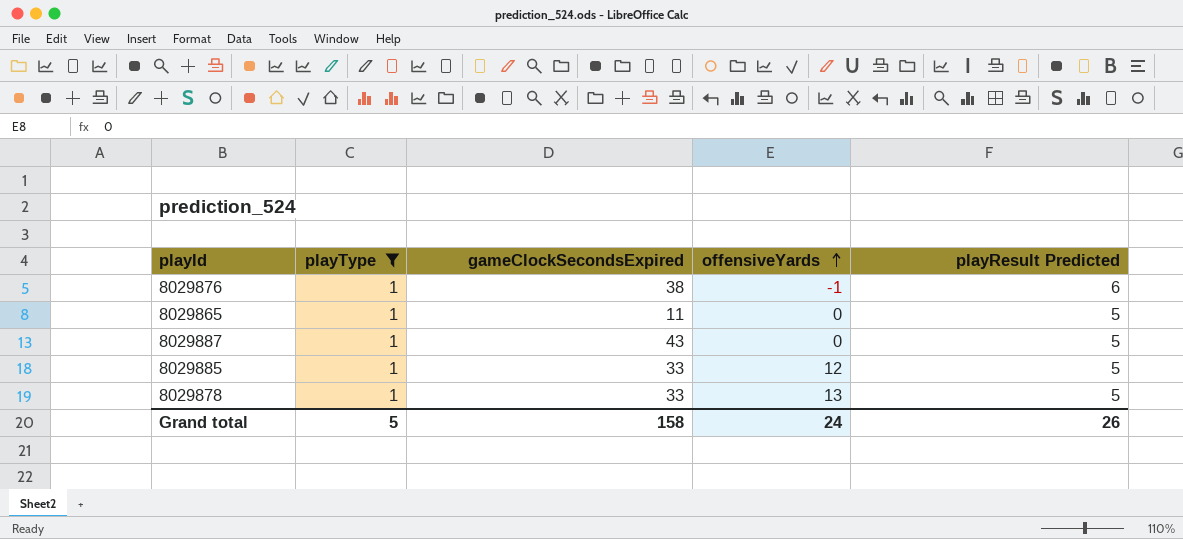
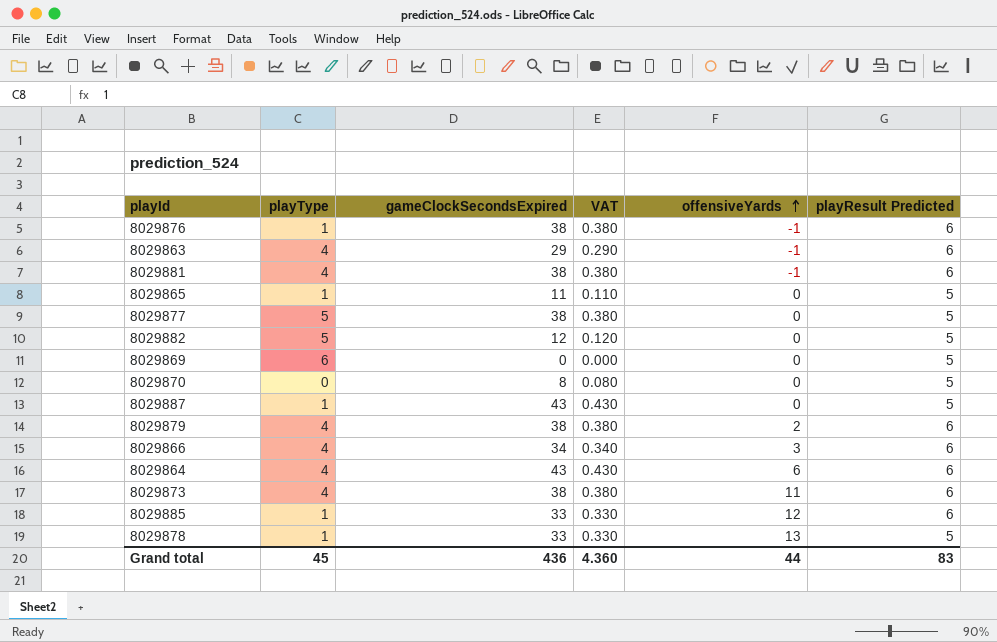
filter: playType = 1 -> none
column VAT | formula: none -> [gameClockSecondsExpired] * 0.01
8029885 | playResult Predicted: 5 -> 6
Grand total | playType: 5 -> 45
Grand total | gameClockSecondsExpired: 158 -> 436
Grand total | offensiveYards: 24 -> 44
Grand total | playResult Predicted: 26 -> 83

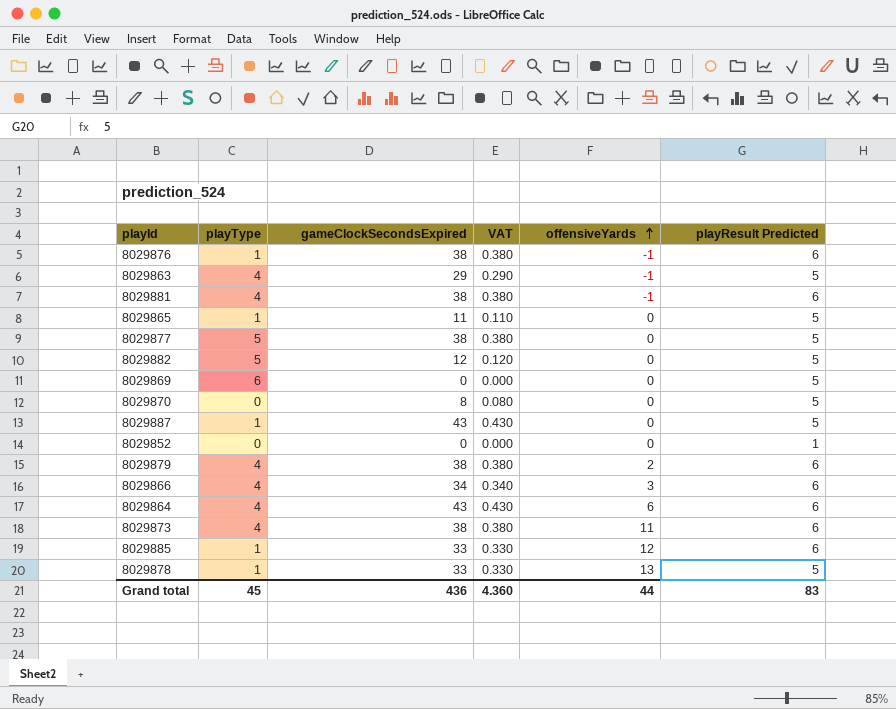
8029863 | playResult Predicted: 6 -> 5
row 8029852: none -> 0 | 0 | 0.000 | 0 | 1

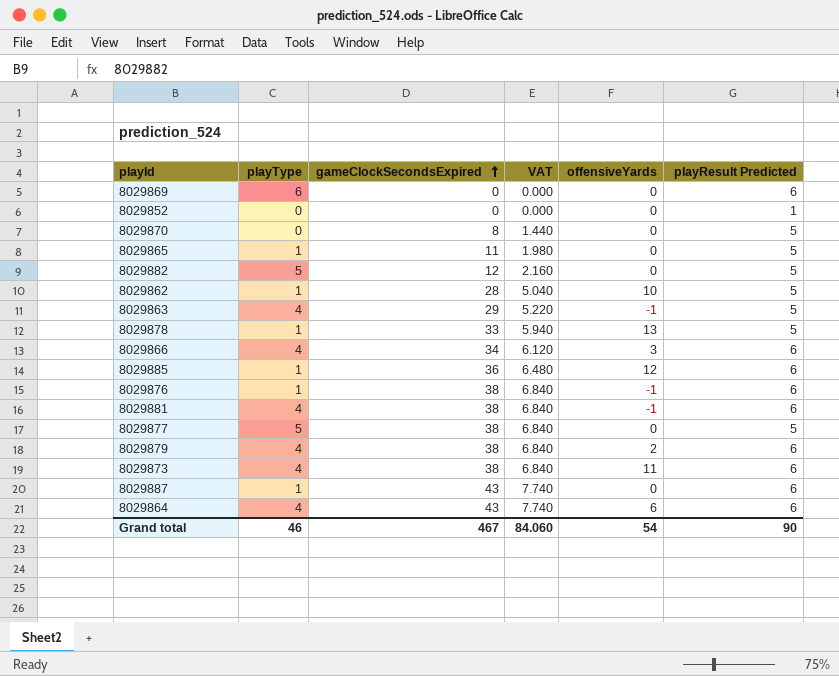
row order: offensiveYards ascending -> gameClockSecondsExpired ascending
column VAT | formula: [gameClockSecondsExpired] * 0.01 -> [gameClockSecondsExpired] * 0.18
8029869 | playResult Predicted: 5 -> 6
row 8029862: none -> 1 | 28 | 5.040 | 10 | 5
8029885 | gameClockSecondsExpired: 33 -> 36
8029887 | playResult Predicted: 5 -> 6
Grand total | playType: 45 -> 46
Grand total | gameClockSecondsExpired: 436 -> 467
Grand total | VAT: 4.360 -> 84.060
Grand total | offensiveYards: 44 -> 54
Grand total | playResult Predicted: 83 -> 90

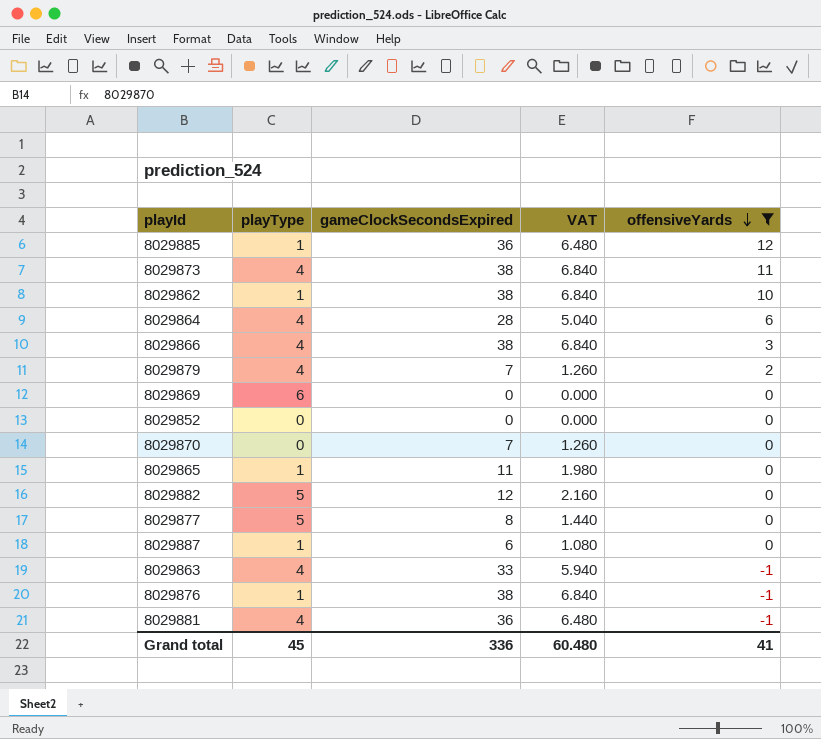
filter: none -> offensiveYards != 13
row order: gameClockSecondsExpired ascending -> offensiveYards descending
column playResult Predicted | position: 6 -> none
8029862 | gameClockSecondsExpired: 28 -> 38
8029862 | VAT: 5.040 -> 6.840
8029864 | gameClockSecondsExpired: 43 -> 28
8029864 | VAT: 7.740 -> 5.040
8029866 | gameClockSecondsExpired: 34 -> 38
8029866 | VAT: 6.120 -> 6.840
8029879 | gameClockSecondsExpired: 38 -> 7
8029879 | VAT: 6.840 -> 1.260
8029870 | gameClockSecondsExpired: 8 -> 7
8029870 | VAT: 1.440 -> 1.260
8029877 | gameClockSecondsExpired: 38 -> 8
8029877 | VAT: 6.840 -> 1.440
8029887 | gameClockSecondsExpired: 43 -> 6
8029887 | VAT: 7.740 -> 1.080
8029863 | gameClockSecondsExpired: 29 -> 33
8029863 | VAT: 5.220 -> 5.940
8029881 | gameClockSecondsExpired: 38 -> 36
8029881 | VAT: 6.840 -> 6.480
Grand total | playType: 46 -> 45
Grand total | gameClockSecondsExpired: 467 -> 336
Grand total | VAT: 84.060 -> 60.480
Grand total | offensiveYards: 54 -> 41

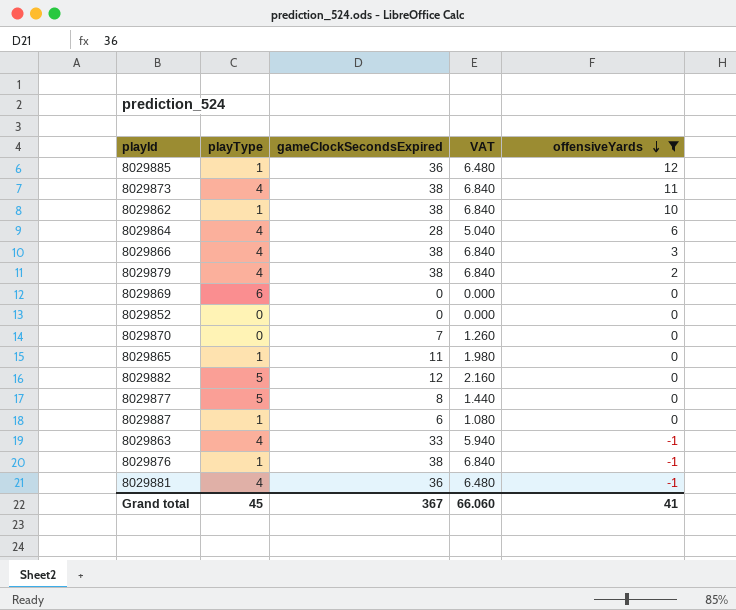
8029879 | gameClockSecondsExpired: 7 -> 38
8029879 | VAT: 1.260 -> 6.840
Grand total | gameClockSecondsExpired: 336 -> 367
Grand total | VAT: 60.480 -> 66.060

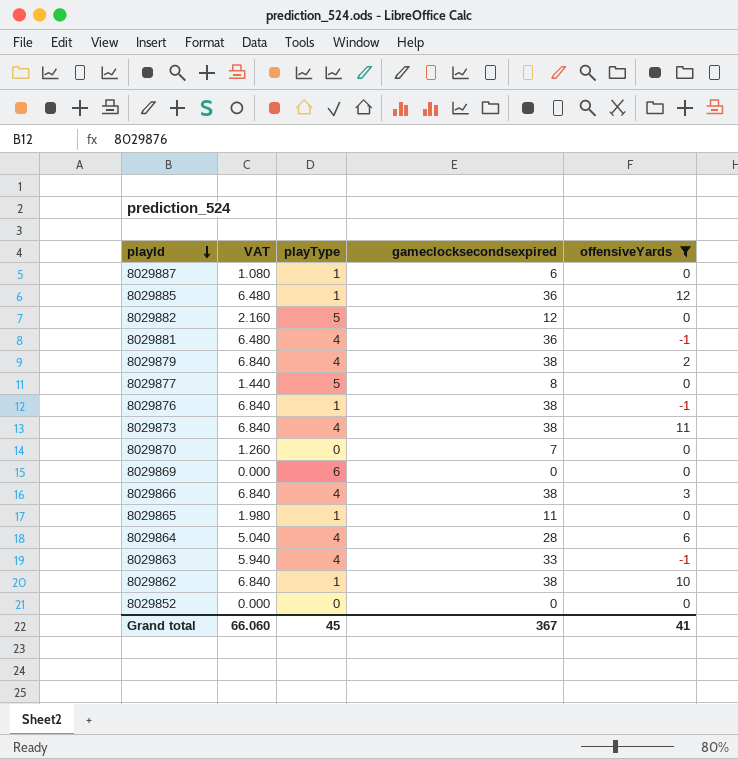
row order: offensiveYards descending -> playId descending
column VAT | position: 4 -> 2
column name: gameClockSecondsExpired -> gameclocksecondsexpired

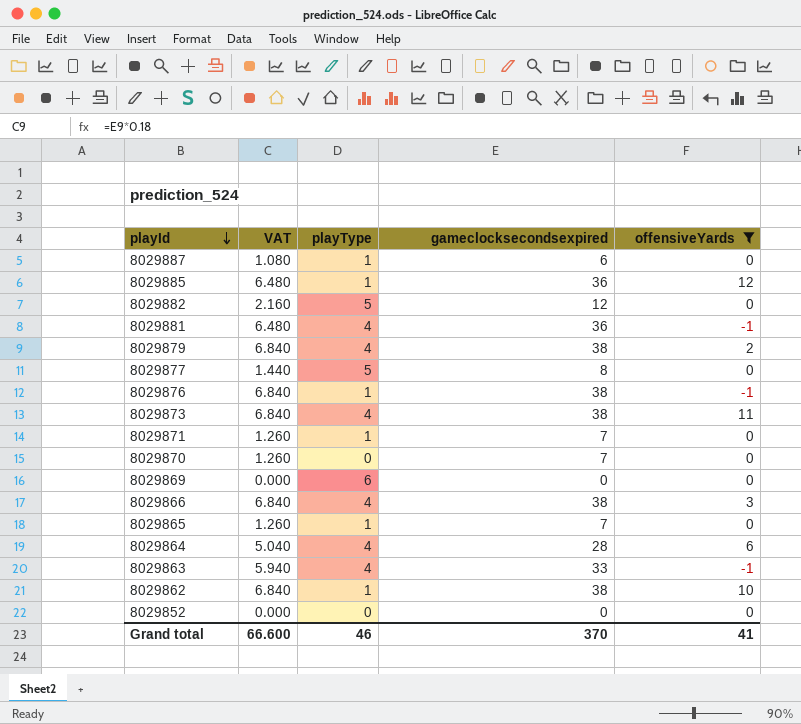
row 8029871: none -> 1.260 | 1 | 7 | 0
8029865 | VAT: 1.980 -> 1.260
8029865 | gameclocksecondsexpired: 11 -> 7
Grand total | VAT: 66.060 -> 66.600
Grand total | playType: 45 -> 46
Grand total | gameclocksecondsexpired: 367 -> 370

